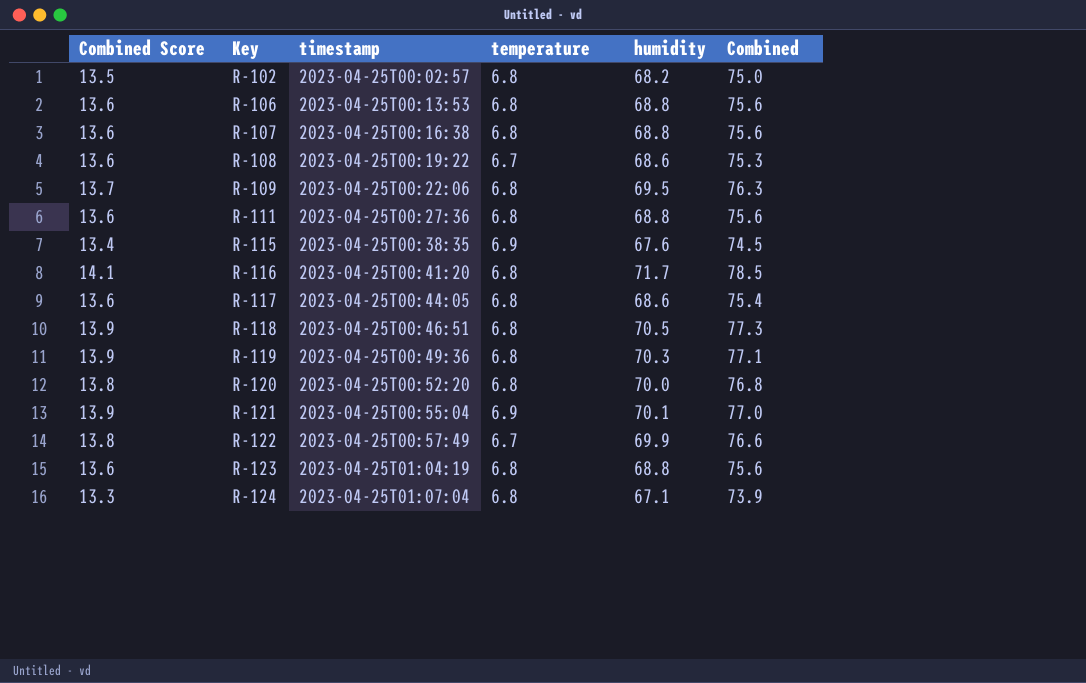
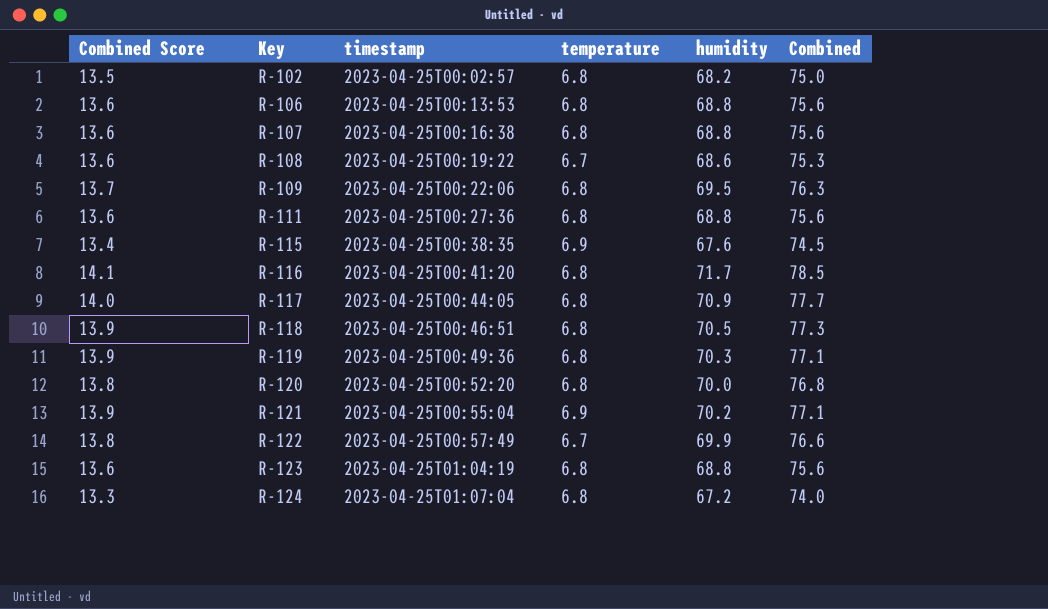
R-117 | Combined Score: 13.6 -> 14.0
R-117 | humidity: 68.6 -> 70.9
R-117 | Combined: 75.4 -> 77.7
R-121 | humidity: 70.1 -> 70.2
R-121 | Combined: 77.0 -> 77.1
R-124 | humidity: 67.1 -> 67.2
R-124 | Combined: 73.9 -> 74.0

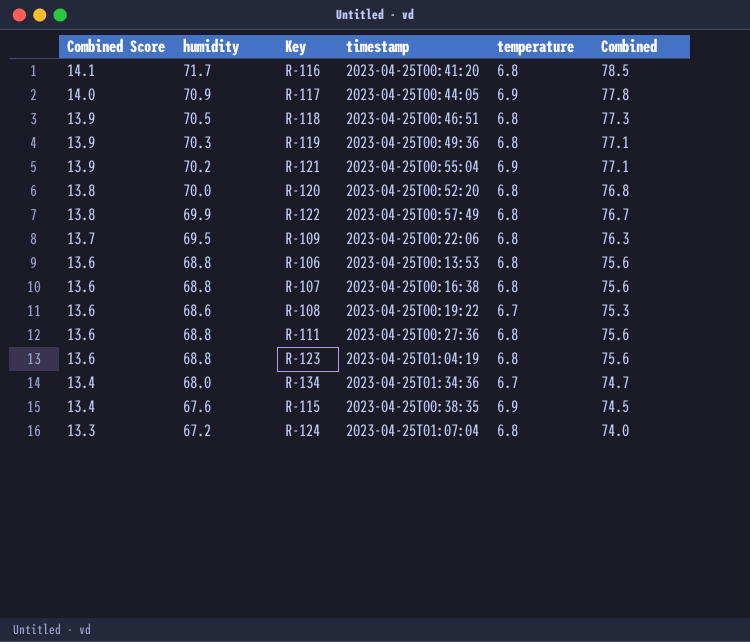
row order: Key ascending -> Combined Score descending
column humidity | position: 5 -> 2
row R-102: 13.5 | 2023-04-25T00:02:57 | 6.8 | 68.2 | 75.0 -> none
R-117 | temperature: 6.8 -> 6.9
R-117 | Combined: 77.7 -> 77.8
R-122 | temperature: 6.7 -> 6.8
R-122 | Combined: 76.6 -> 76.7
row R-134: none -> 13.4 | 68.0 | 2023-04-25T01:34:36 | 6.7 | 74.7

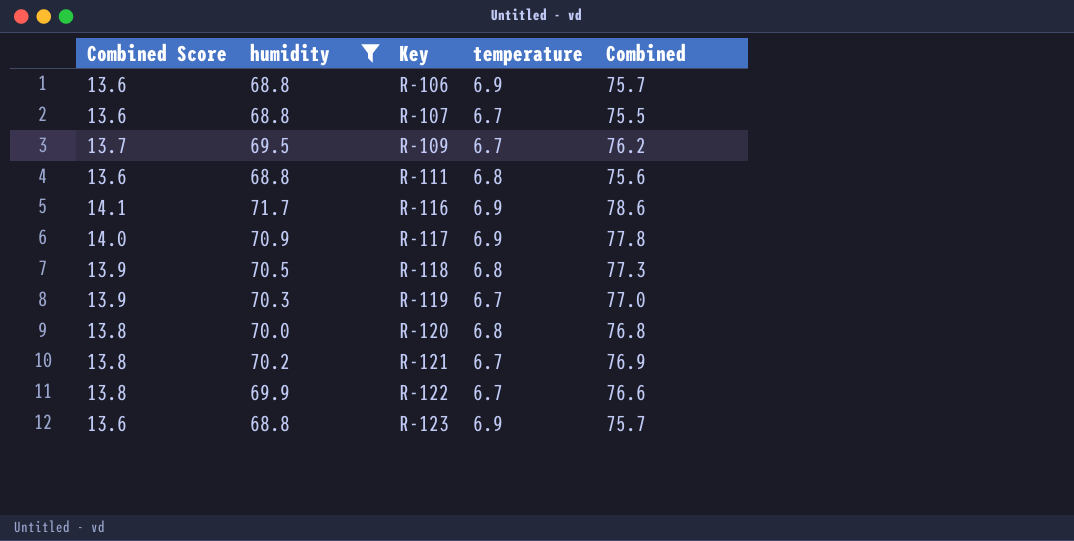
filter: none -> humidity >= 68.8
row order: Combined Score descending -> Key ascending
column timestamp | position: 4 -> none
R-106 | temperature: 6.8 -> 6.9
R-106 | Combined: 75.6 -> 75.7
R-107 | temperature: 6.8 -> 6.7
R-107 | Combined: 75.6 -> 75.5
R-109 | temperature: 6.8 -> 6.7
R-109 | Combined: 76.3 -> 76.2
R-116 | temperature: 6.8 -> 6.9
R-116 | Combined: 78.5 -> 78.6
R-119 | temperature: 6.8 -> 6.7
R-119 | Combined: 77.1 -> 77.0
R-121 | Combined Score: 13.9 -> 13.8
R-121 | temperature: 6.9 -> 6.7
R-121 | Combined: 77.1 -> 76.9
R-122 | temperature: 6.8 -> 6.7
R-122 | Combined: 76.7 -> 76.6
R-123 | temperature: 6.8 -> 6.9
R-123 | Combined: 75.6 -> 75.7

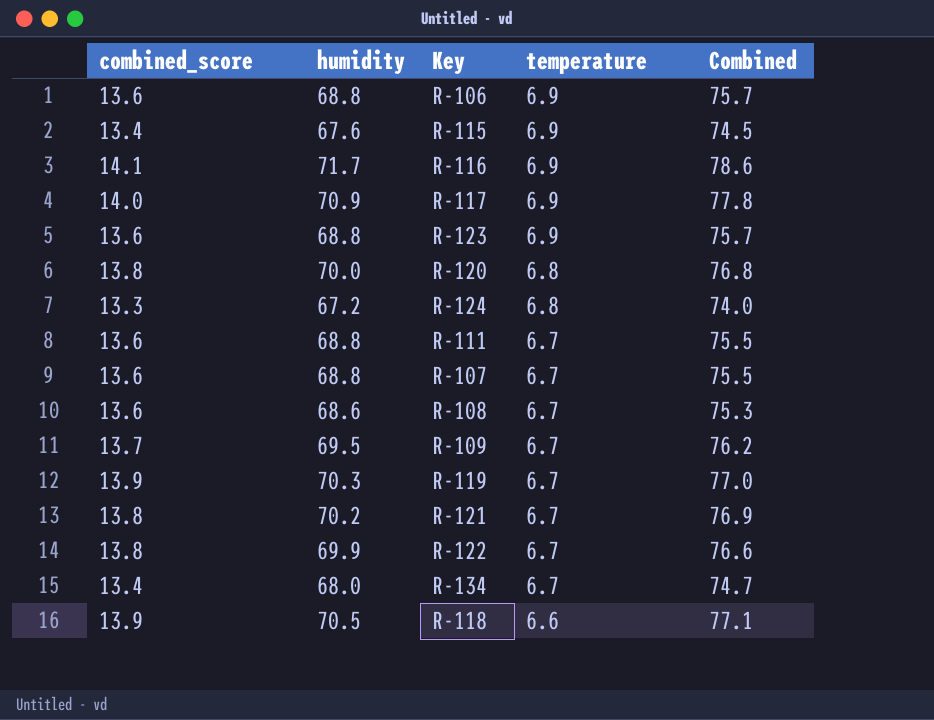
filter: humidity >= 68.8 -> none
row order: Key ascending -> temperature descending
column name: Combined Score -> combined_score
R-111 | temperature: 6.8 -> 6.7
R-111 | Combined: 75.6 -> 75.5
R-118 | temperature: 6.8 -> 6.6
R-118 | Combined: 77.3 -> 77.1

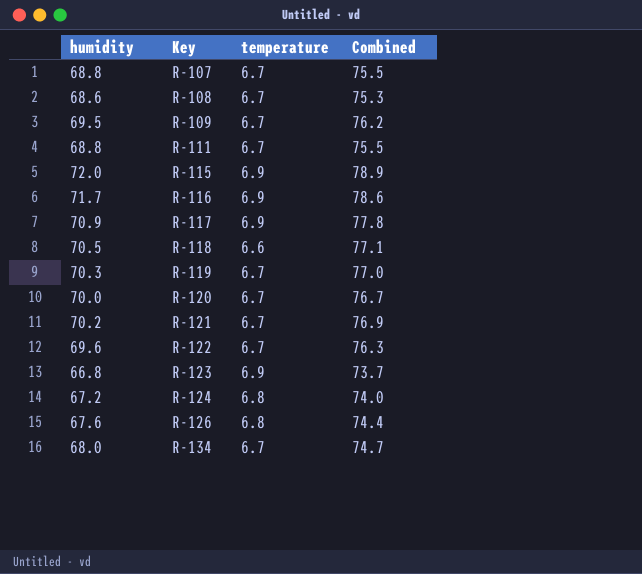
row order: temperature descending -> Key ascending
column combined_score | formula: [Combined] * 0.18 -> none
row R-106: 13.6 | 68.8 | 6.9 | 75.7 -> none
R-115 | humidity: 67.6 -> 72.0
R-115 | Combined: 74.5 -> 78.9
R-120 | temperature: 6.8 -> 6.7
R-120 | Combined: 76.8 -> 76.7
R-122 | humidity: 69.9 -> 69.6
R-122 | Combined: 76.6 -> 76.3
R-123 | humidity: 68.8 -> 66.8
R-123 | Combined: 75.7 -> 73.7
row R-126: none -> 67.6 | 6.8 | 74.4

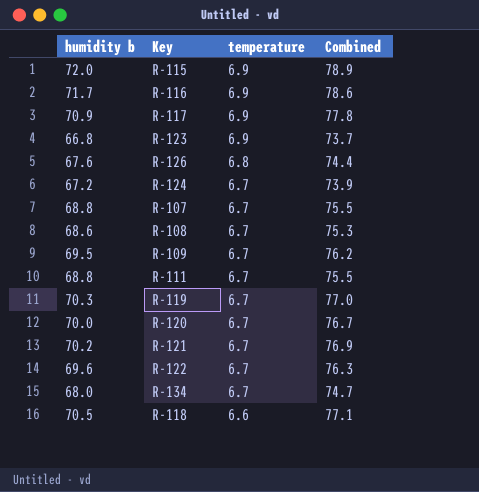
row order: Key ascending -> temperature descending
column name: humidity -> humidity b
R-124 | temperature: 6.8 -> 6.7
R-124 | Combined: 74.0 -> 73.9

